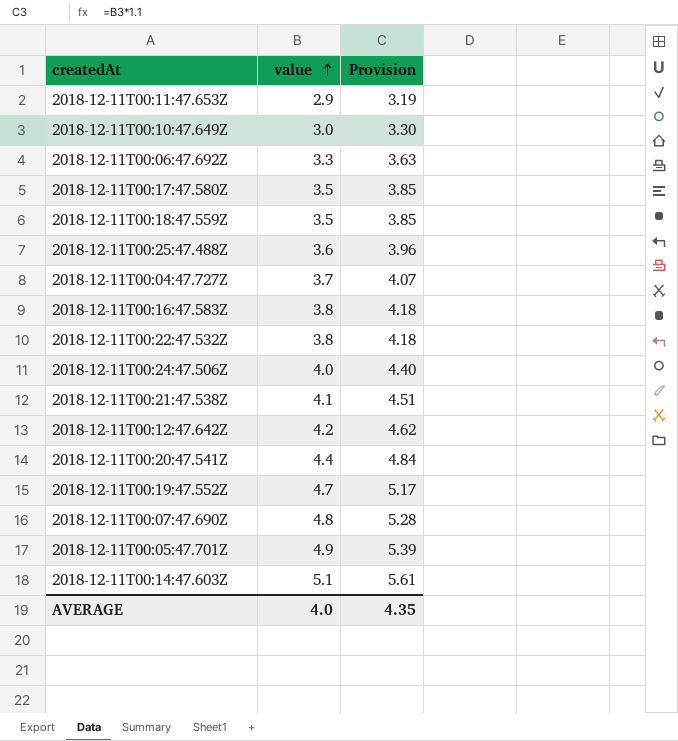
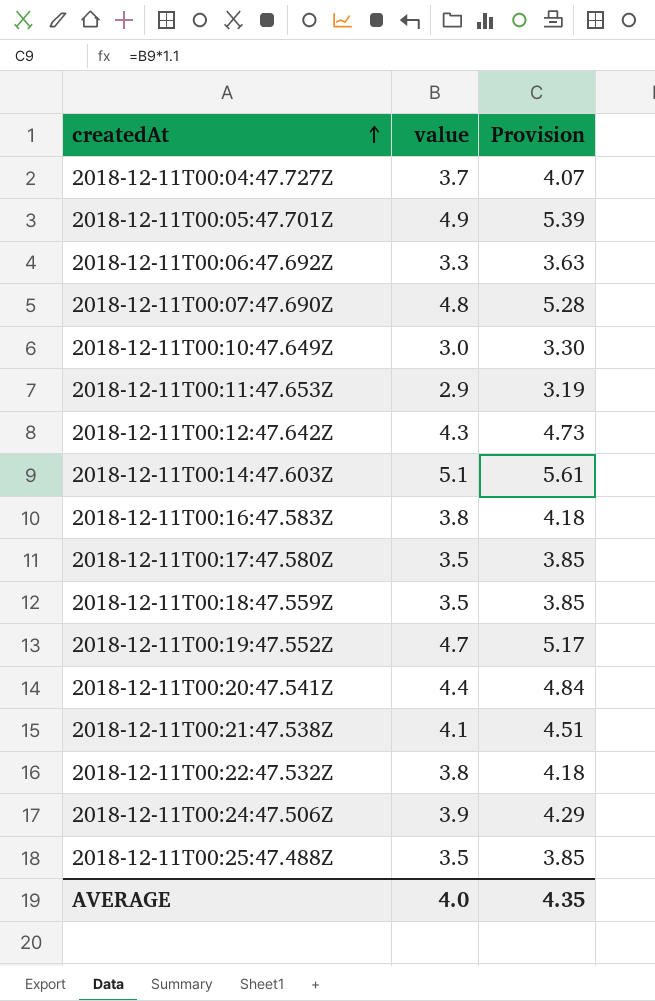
row order: value ascending -> createdAt ascending
2018-12-11T00:12:47.642Z | value: 4.2 -> 4.3
2018-12-11T00:12:47.642Z | Provision: 4.62 -> 4.73
2018-12-11T00:24:47.506Z | value: 4.0 -> 3.9
2018-12-11T00:24:47.506Z | Provision: 4.40 -> 4.29
2018-12-11T00:25:47.488Z | value: 3.6 -> 3.5
2018-12-11T00:25:47.488Z | Provision: 3.96 -> 3.85

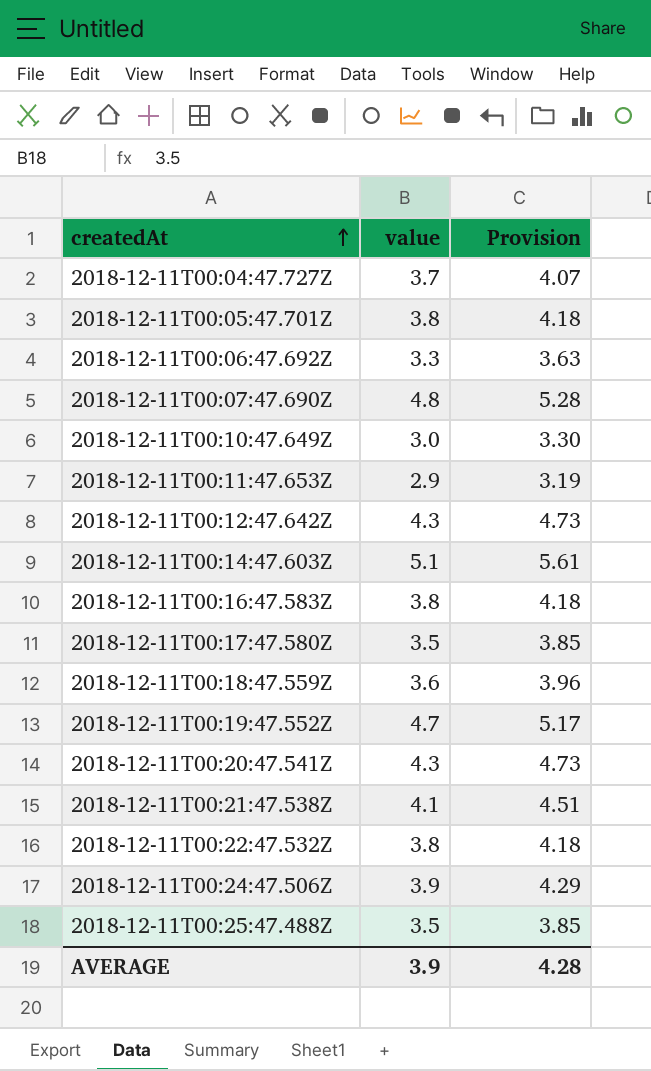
2018-12-11T00:05:47.701Z | value: 4.9 -> 3.8
2018-12-11T00:05:47.701Z | Provision: 5.39 -> 4.18
2018-12-11T00:18:47.559Z | value: 3.5 -> 3.6
2018-12-11T00:18:47.559Z | Provision: 3.85 -> 3.96
2018-12-11T00:20:47.541Z | value: 4.4 -> 4.3
2018-12-11T00:20:47.541Z | Provision: 4.84 -> 4.73
AVERAGE | value: 4.0 -> 3.9
AVERAGE | Provision: 4.35 -> 4.28

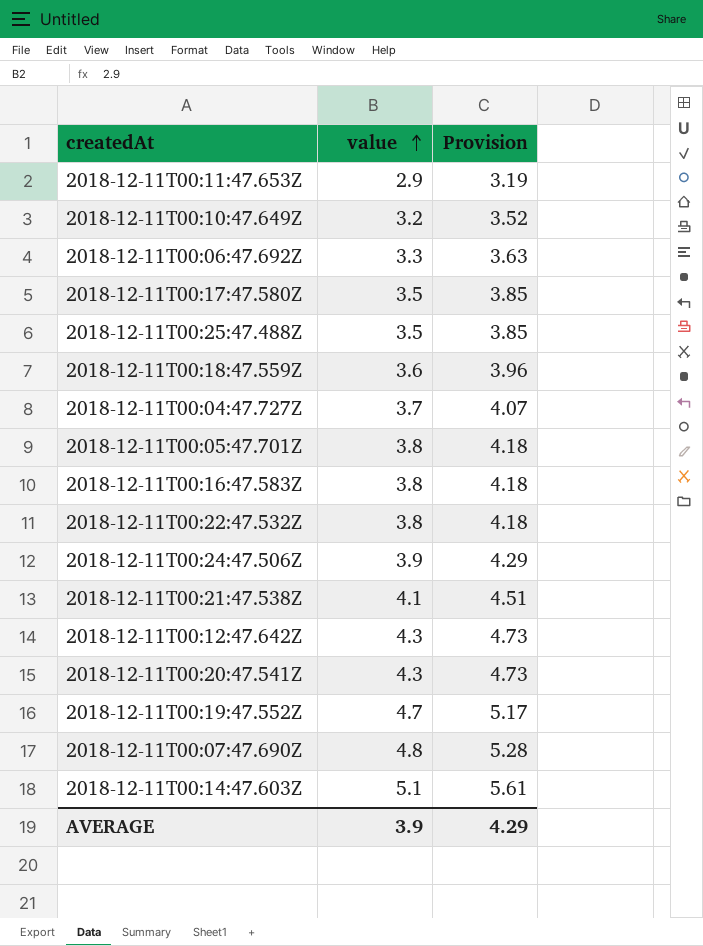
row order: createdAt ascending -> value ascending
2018-12-11T00:10:47.649Z | value: 3.0 -> 3.2
2018-12-11T00:10:47.649Z | Provision: 3.30 -> 3.52
AVERAGE | Provision: 4.28 -> 4.29

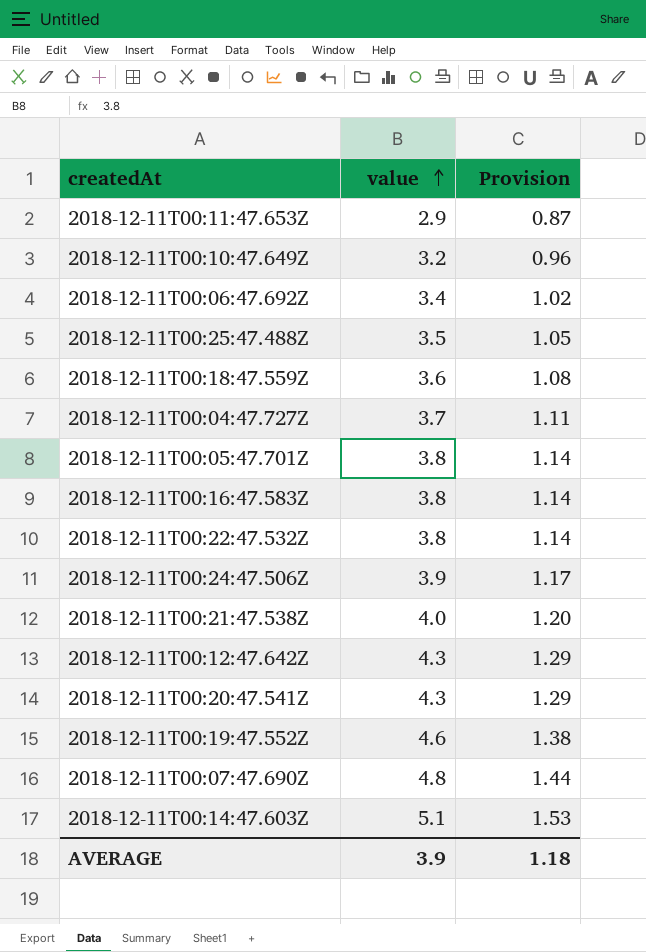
column Provision | formula: [value] * 1.1 -> [value] * 0.3
row 2018-12-11T00:17:47.580Z: 3.5 | 3.85 -> none
2018-12-11T00:06:47.692Z | value: 3.3 -> 3.4
2018-12-11T00:21:47.538Z | value: 4.1 -> 4.0
2018-12-11T00:19:47.552Z | value: 4.7 -> 4.6
AVERAGE | Provision: 4.29 -> 1.18

